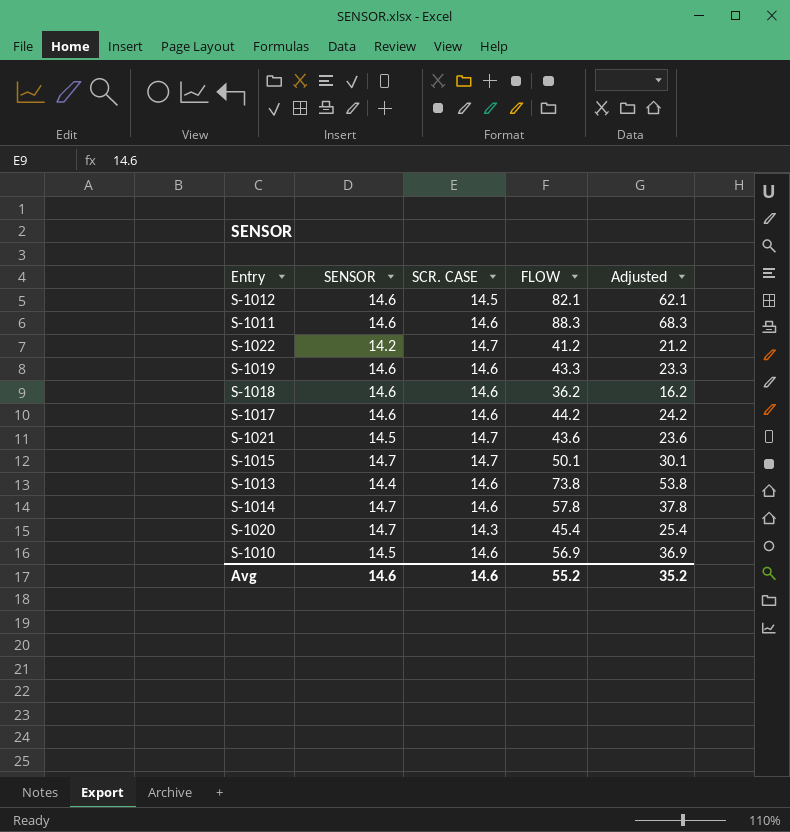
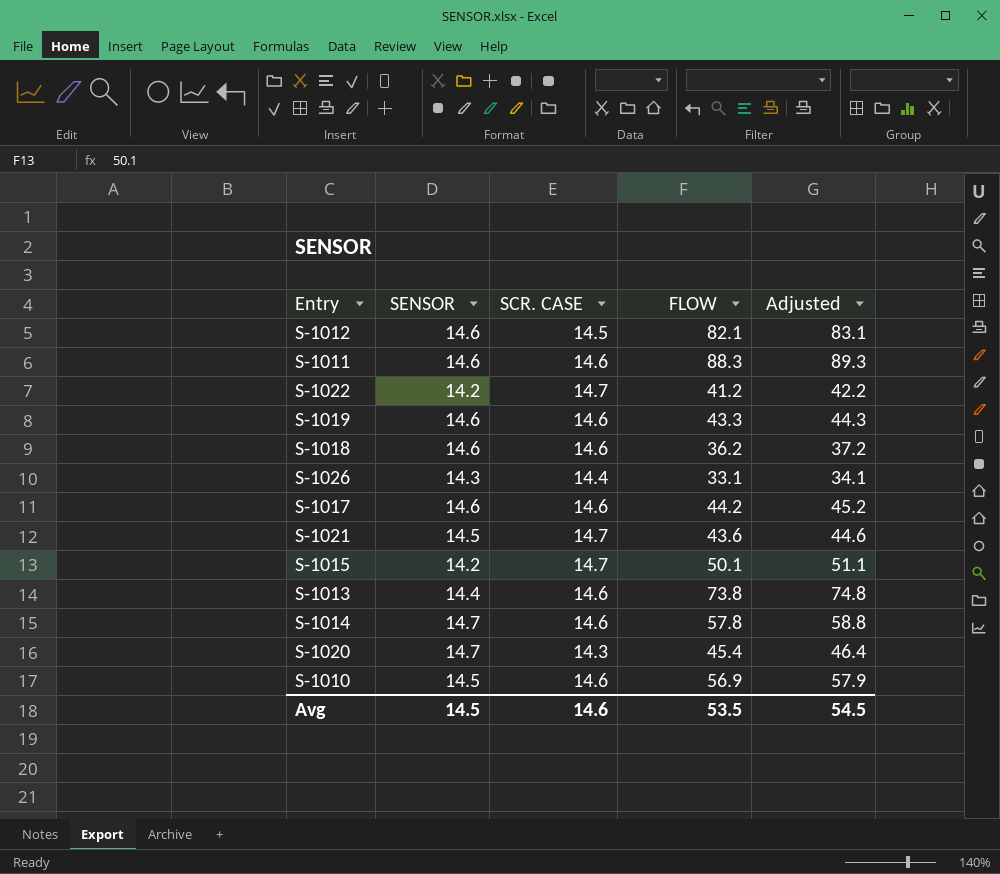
column Adjusted | formula: [FLOW] - 20 -> [FLOW] + 1
row S-1026: none -> 14.3 | 14.4 | 33.1 | 34.1
S-1015 | SENSOR: 14.7 -> 14.2
Avg | SENSOR: 14.6 -> 14.5
Avg | FLOW: 55.2 -> 53.5
Avg | Adjusted: 35.2 -> 54.5

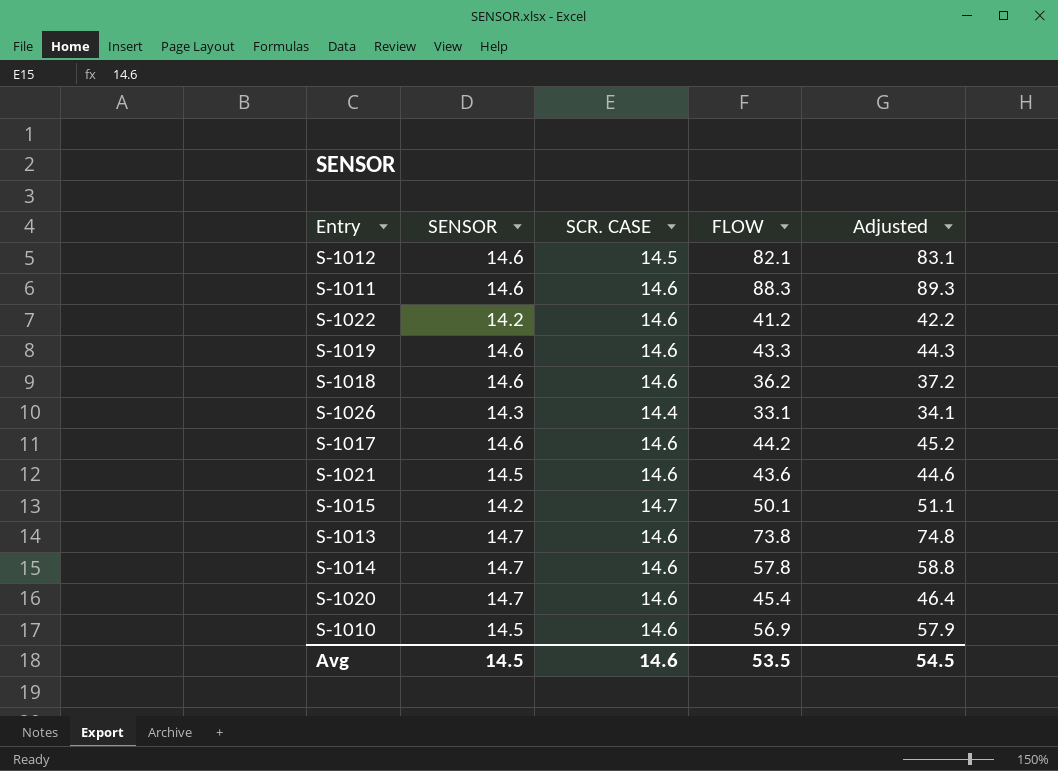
S-1022 | SCR. CASE: 14.7 -> 14.6
S-1021 | SCR. CASE: 14.7 -> 14.6
S-1013 | SENSOR: 14.4 -> 14.7
S-1020 | SCR. CASE: 14.3 -> 14.6

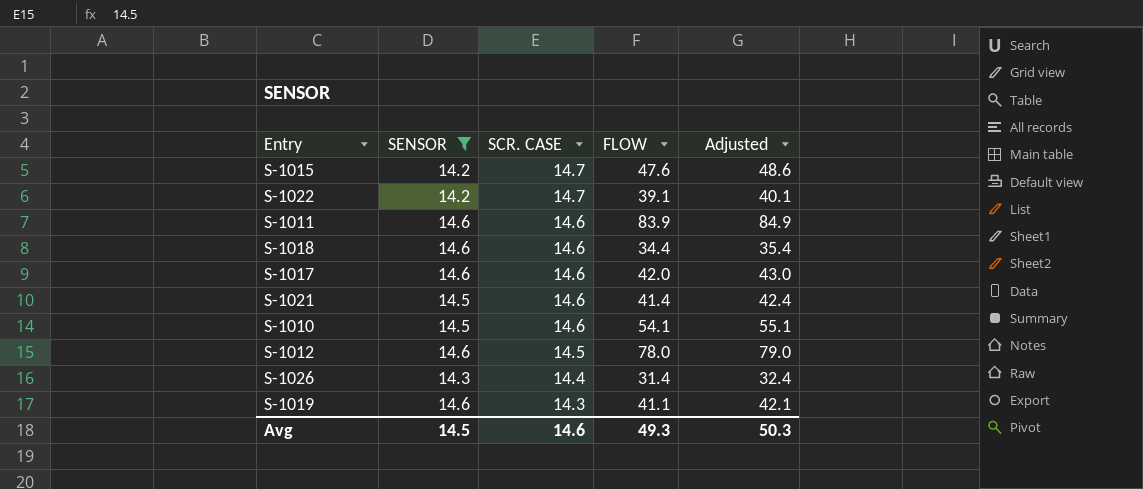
filter: none -> SENSOR != 14.7
row order: none -> SCR. CASE descending
S-1015 | FLOW: 50.1 -> 47.6
S-1015 | Adjusted: 51.1 -> 48.6
S-1022 | SCR. CASE: 14.6 -> 14.7
S-1022 | FLOW: 41.2 -> 39.1
S-1022 | Adjusted: 42.2 -> 40.1
S-1011 | FLOW: 88.3 -> 83.9
S-1011 | Adjusted: 89.3 -> 84.9
S-1018 | FLOW: 36.2 -> 34.4
S-1018 | Adjusted: 37.2 -> 35.4
S-1017 | FLOW: 44.2 -> 42.0
S-1017 | Adjusted: 45.2 -> 43.0
S-1021 | FLOW: 43.6 -> 41.4
S-1021 | Adjusted: 44.6 -> 42.4
S-1010 | FLOW: 56.9 -> 54.1
S-1010 | Adjusted: 57.9 -> 55.1
S-1012 | FLOW: 82.1 -> 78.0
S-1012 | Adjusted: 83.1 -> 79.0
S-1026 | FLOW: 33.1 -> 31.4
S-1026 | Adjusted: 34.1 -> 32.4
S-1019 | SCR. CASE: 14.6 -> 14.3
S-1019 | FLOW: 43.3 -> 41.1
S-1019 | Adjusted: 44.3 -> 42.1
Avg | FLOW: 53.5 -> 49.3
Avg | Adjusted: 54.5 -> 50.3

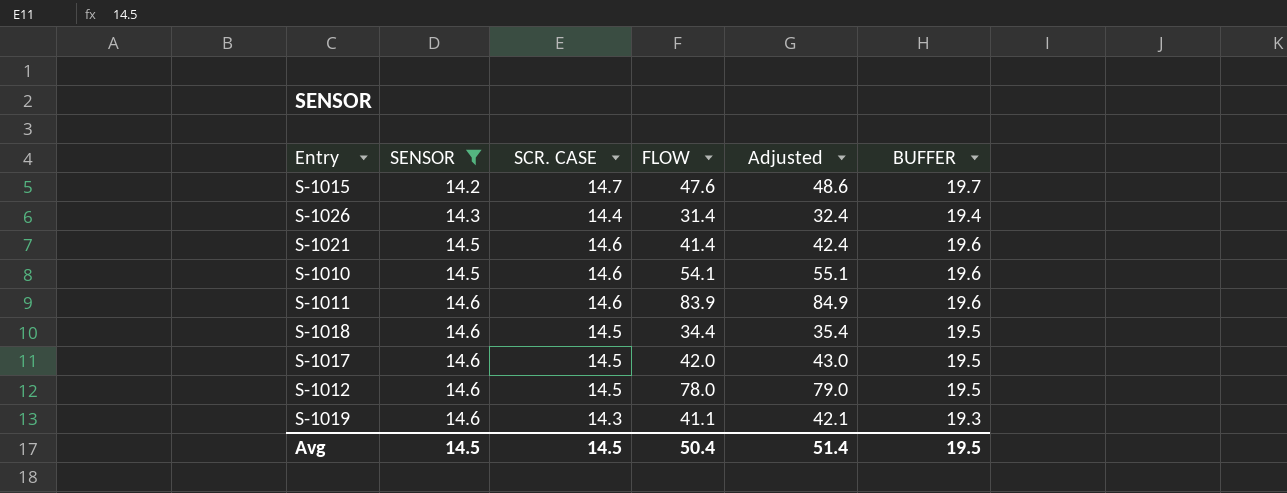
row order: SCR. CASE descending -> SENSOR ascending
column BUFFER | formula: none -> [SCR. CASE] + 5
row S-1022: 14.2 | 14.7 | 39.1 | 40.1 -> none
S-1018 | SCR. CASE: 14.6 -> 14.5
S-1017 | SCR. CASE: 14.6 -> 14.5
Avg | SCR. CASE: 14.6 -> 14.5
Avg | FLOW: 49.3 -> 50.4
Avg | Adjusted: 50.3 -> 51.4

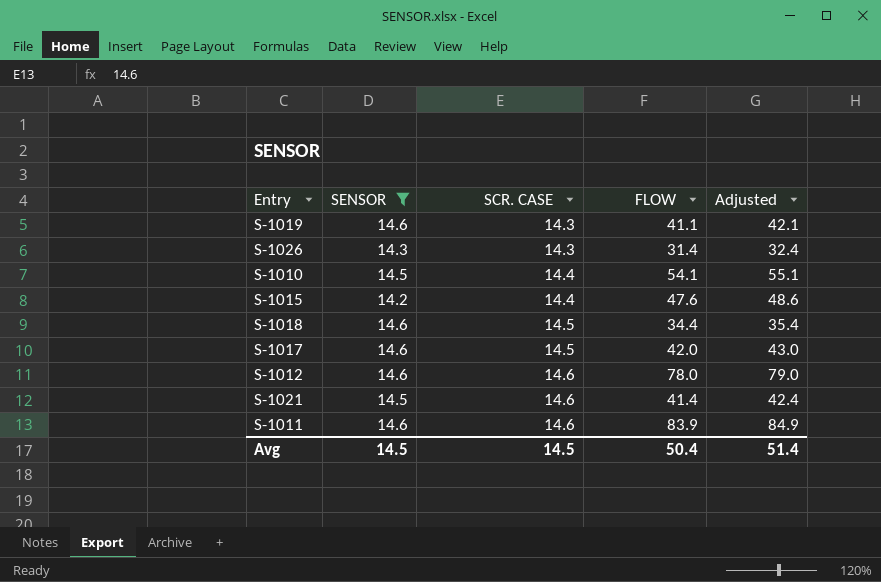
row order: SENSOR ascending -> SCR. CASE ascending
column BUFFER | formula: [SCR. CASE] + 5 -> none
S-1026 | SCR. CASE: 14.4 -> 14.3
S-1010 | SCR. CASE: 14.6 -> 14.4
S-1015 | SCR. CASE: 14.7 -> 14.4
S-1012 | SCR. CASE: 14.5 -> 14.6

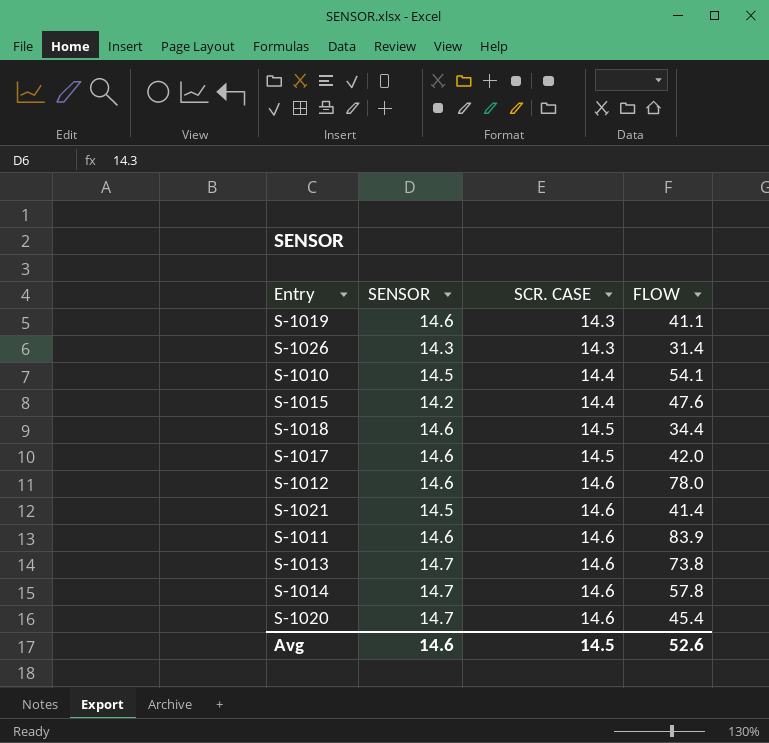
filter: SENSOR != 14.7 -> none
column Adjusted | formula: [FLOW] + 1 -> none
Avg | SENSOR: 14.5 -> 14.6
Avg | FLOW: 50.4 -> 52.6

